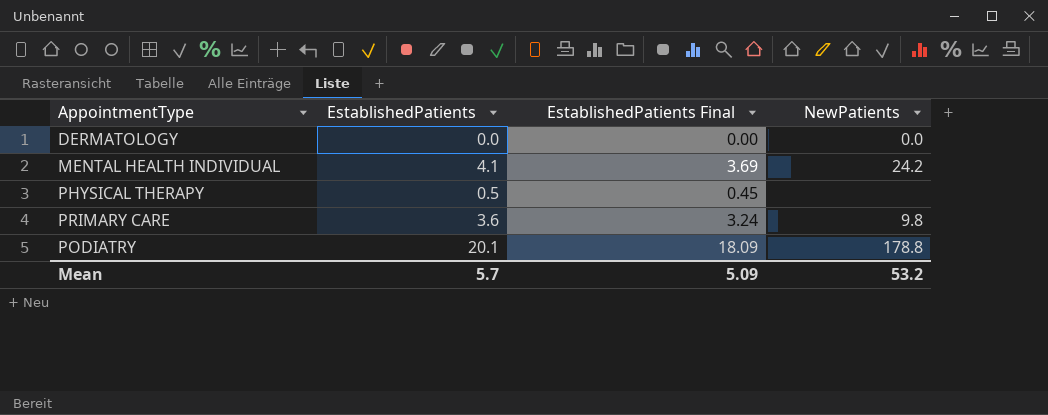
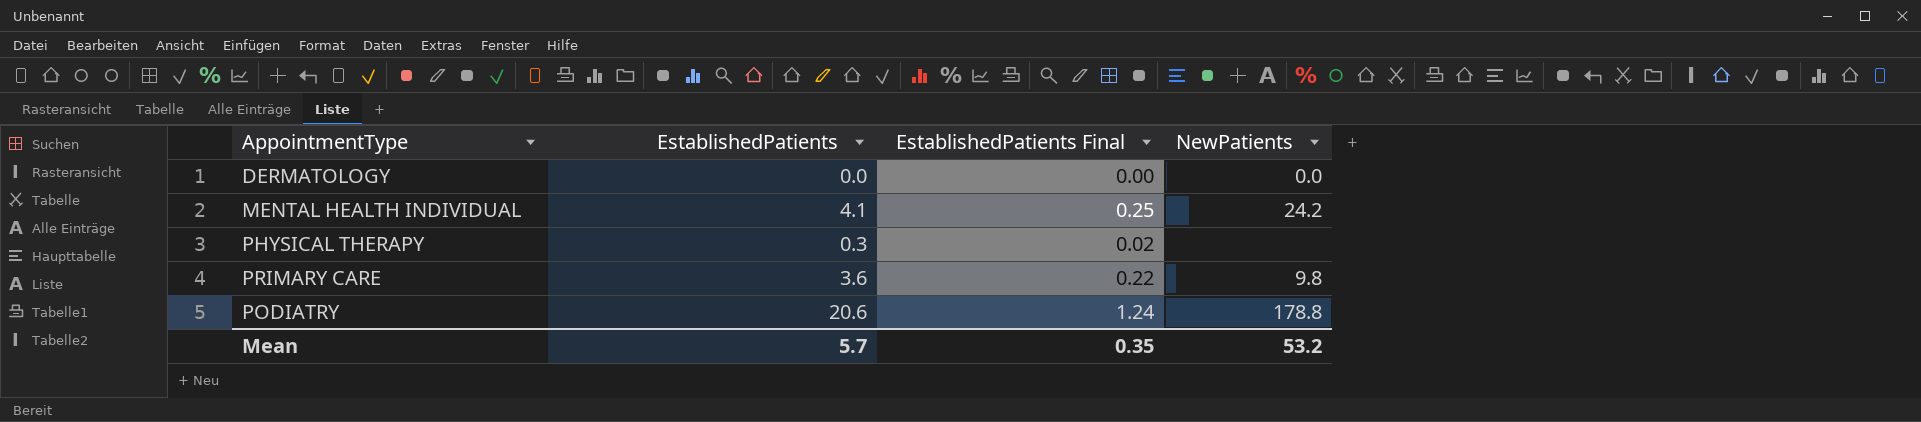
column EstablishedPatients Final | formula: [EstablishedPatients] * 0.9 -> [EstablishedPatients] * 0.06
PHYSICAL THERAPY | EstablishedPatients: 0.5 -> 0.3
PODIATRY | EstablishedPatients: 20.1 -> 20.6
Mean | EstablishedPatients Final: 5.09 -> 0.35

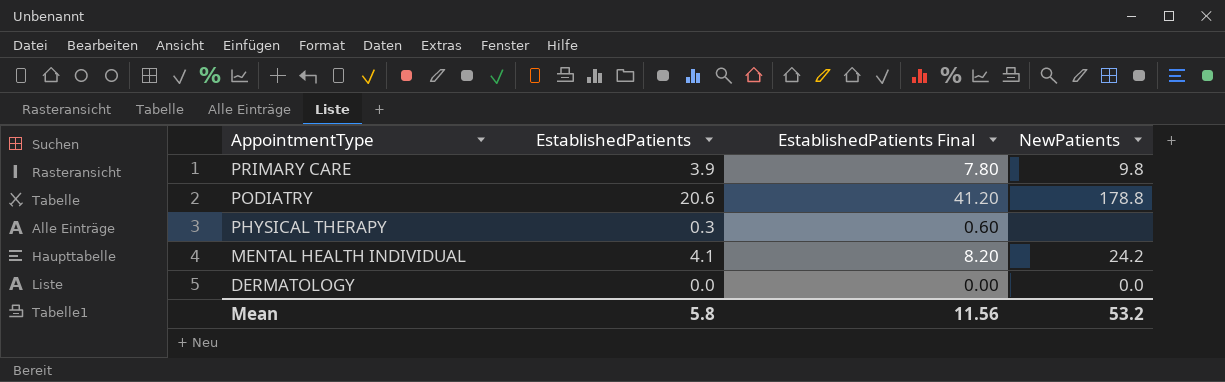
row order: none -> AppointmentType descending
column EstablishedPatients Final | formula: [EstablishedPatients] * 0.06 -> [EstablishedPatients] * 2
PRIMARY CARE | EstablishedPatients: 3.6 -> 3.9
Mean | EstablishedPatients: 5.7 -> 5.8
Mean | EstablishedPatients Final: 0.35 -> 11.56

